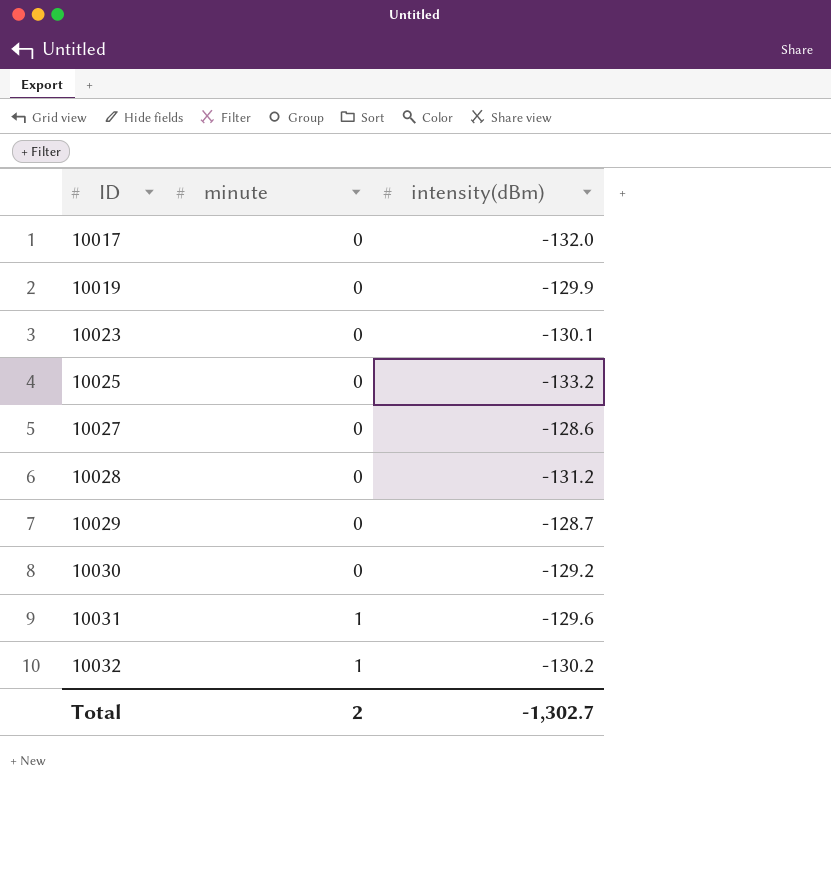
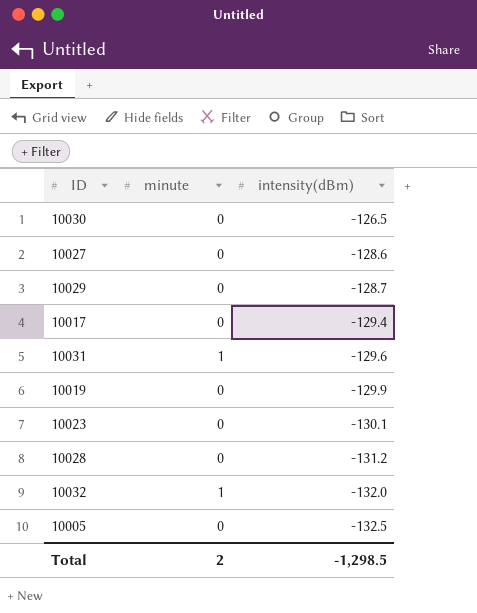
row order: ID ascending -> intensity(dBm) descending
row 10025: 0 | -133.2 -> none
10030 | intensity(dBm): -129.2 -> -126.5
10017 | intensity(dBm): -132.0 -> -129.4
10032 | intensity(dBm): -130.2 -> -132.0
row 10005: none -> 0 | -132.5
Total | intensity(dBm): -1,302.7 -> -1,298.5

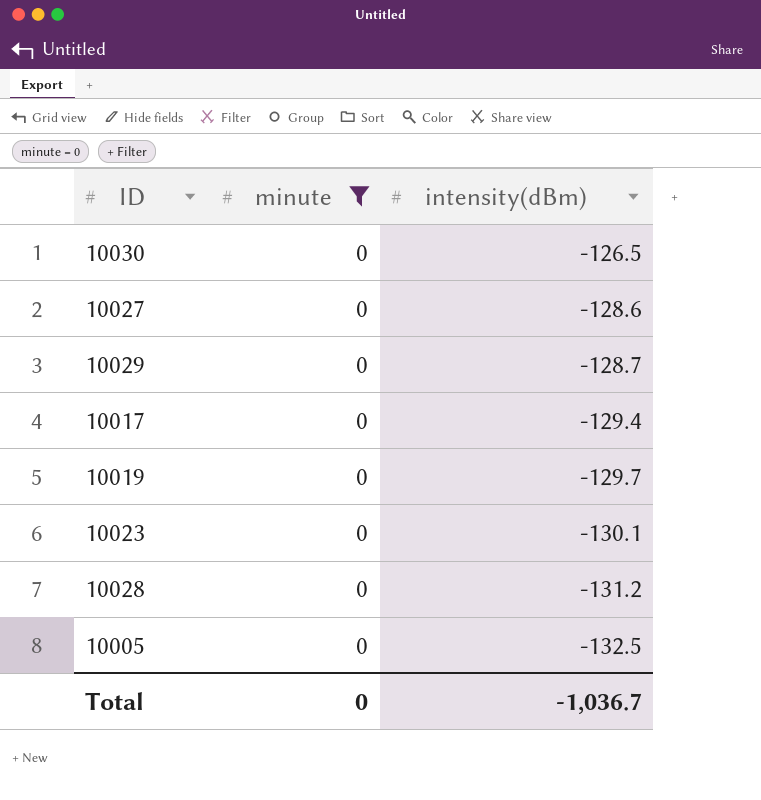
filter: none -> minute = 0
10019 | intensity(dBm): -129.9 -> -129.7
Total | minute: 2 -> 0
Total | intensity(dBm): -1,298.5 -> -1,036.7

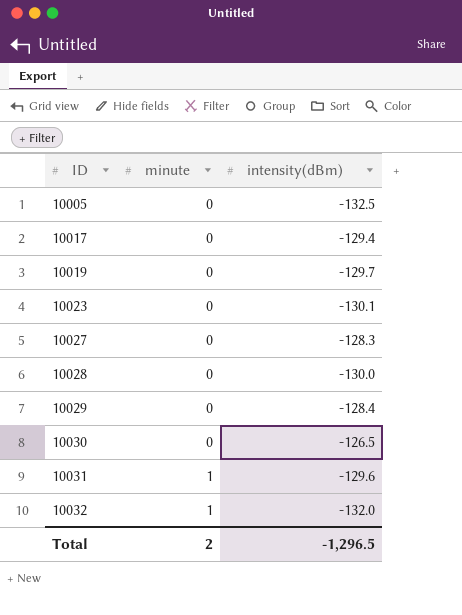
filter: minute = 0 -> none
row order: intensity(dBm) descending -> ID ascending
10027 | intensity(dBm): -128.6 -> -128.3
10028 | intensity(dBm): -131.2 -> -130.0
10029 | intensity(dBm): -128.7 -> -128.4
Total | minute: 0 -> 2
Total | intensity(dBm): -1,036.7 -> -1,296.5

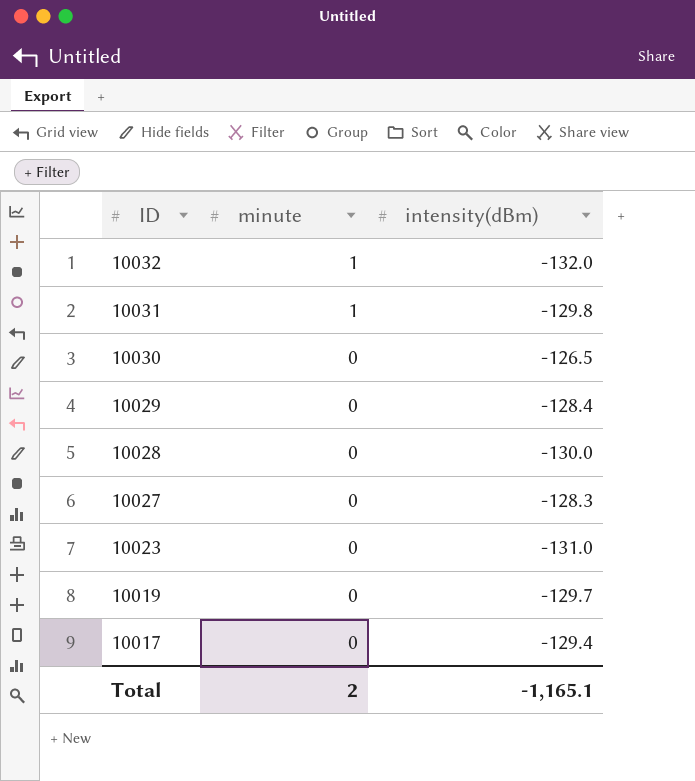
row order: ID ascending -> ID descending
row 10005: 0 | -132.5 -> none
10031 | intensity(dBm): -129.6 -> -129.8
10023 | intensity(dBm): -130.1 -> -131.0
Total | intensity(dBm): -1,296.5 -> -1,165.1

